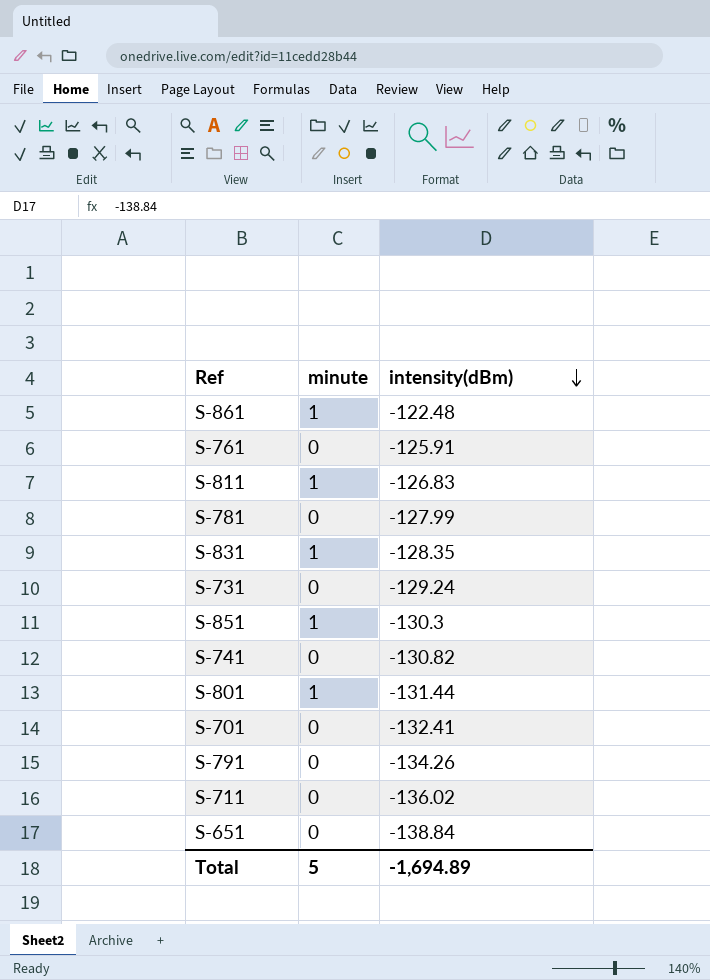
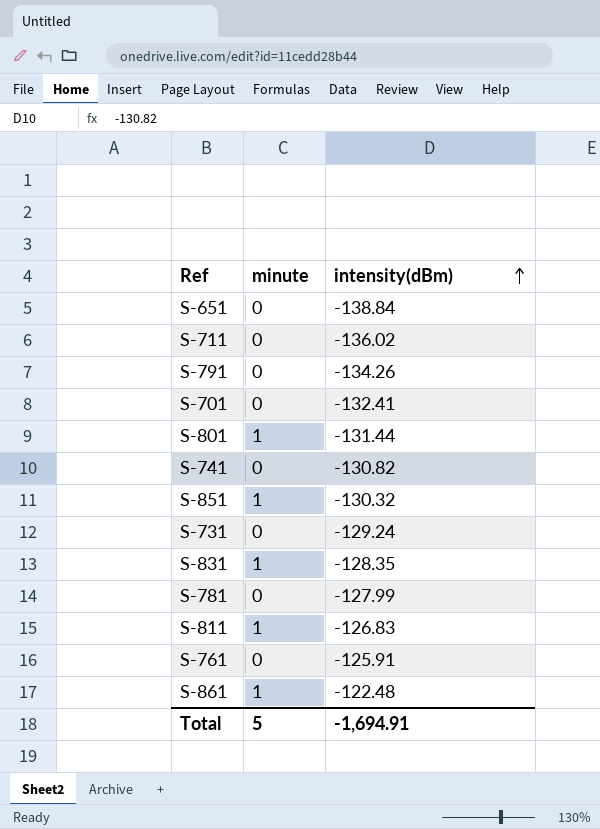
row order: intensity(dBm) descending -> intensity(dBm) ascending
S-851 | intensity(dBm): -130.3 -> -130.32
Total | intensity(dBm): -1,694.89 -> -1,694.91

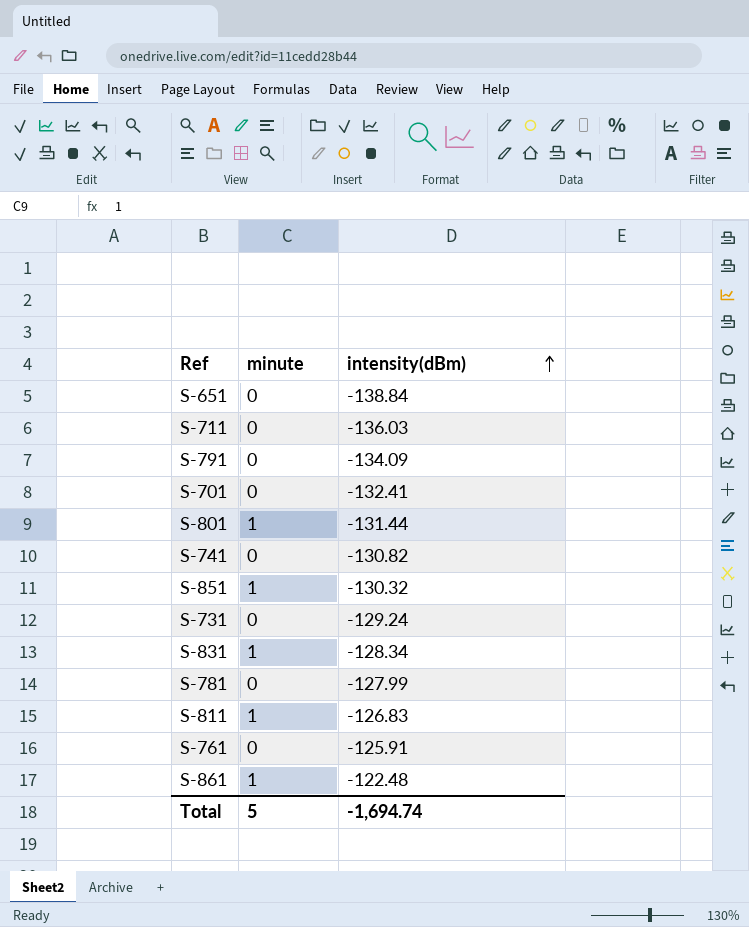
S-711 | intensity(dBm): -136.02 -> -136.03
S-791 | intensity(dBm): -134.26 -> -134.09
S-831 | intensity(dBm): -128.35 -> -128.34
Total | intensity(dBm): -1,694.91 -> -1,694.74

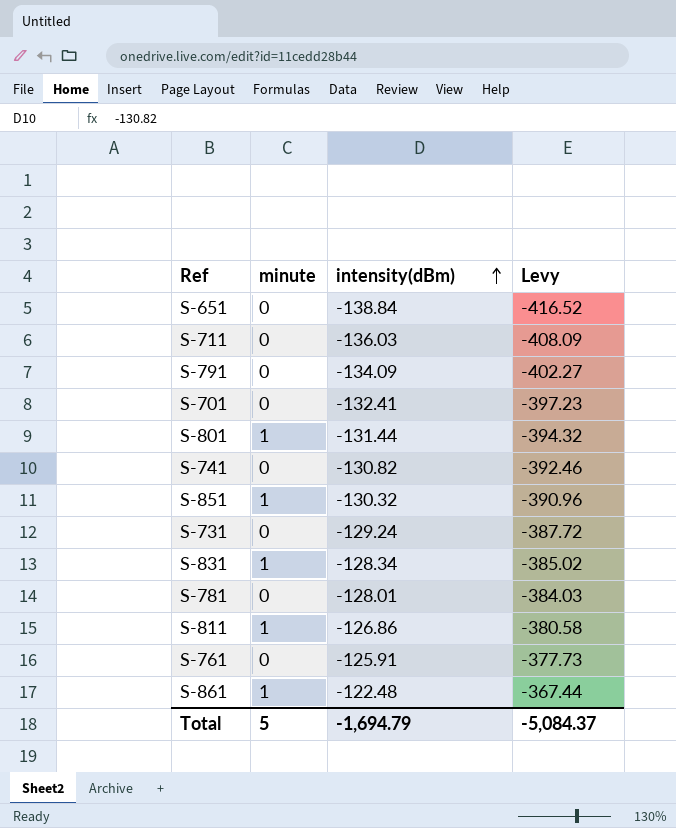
column Levy | formula: none -> [intensity(dBm)] * 3
S-781 | intensity(dBm): -127.99 -> -128.01
S-811 | intensity(dBm): -126.83 -> -126.86
Total | intensity(dBm): -1,694.74 -> -1,694.79

